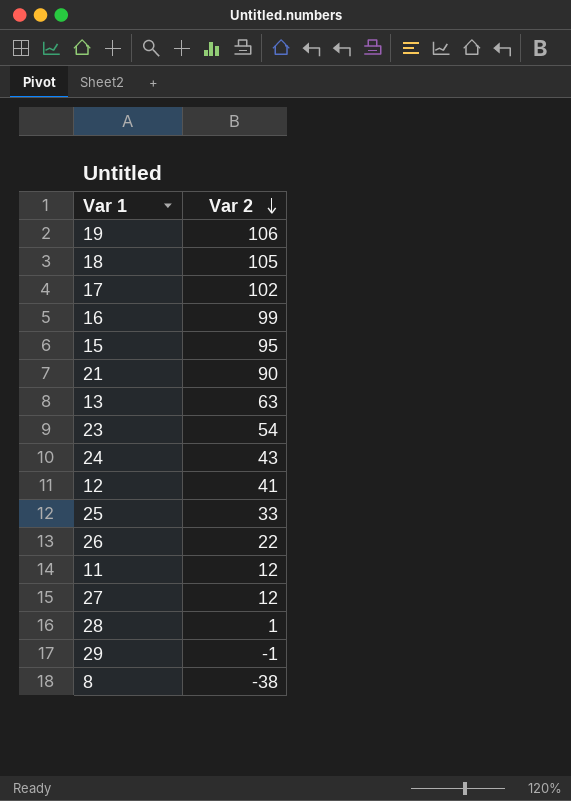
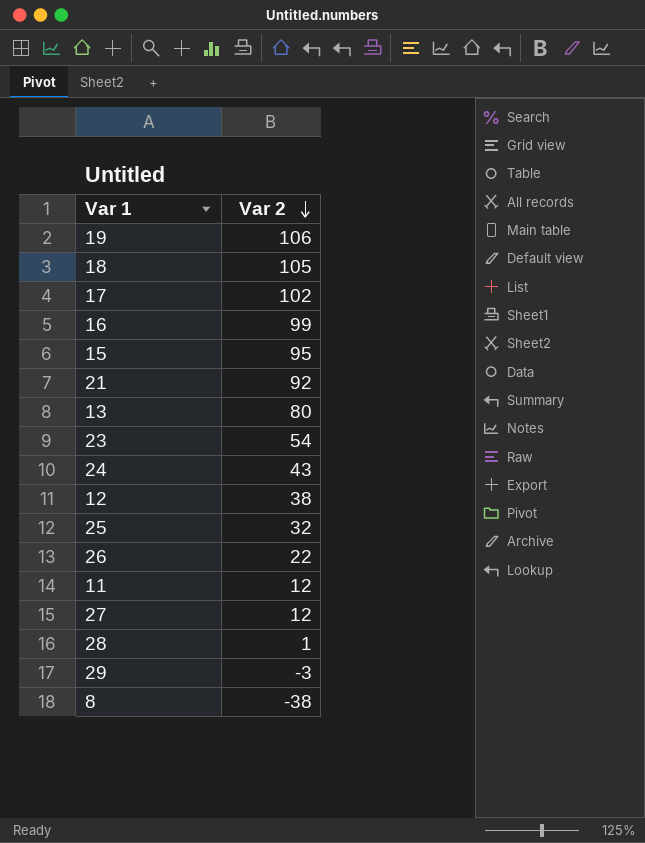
21 | Var 2: 90 -> 92
13 | Var 2: 63 -> 80
12 | Var 2: 41 -> 38
25 | Var 2: 33 -> 32
29 | Var 2: -1 -> -3

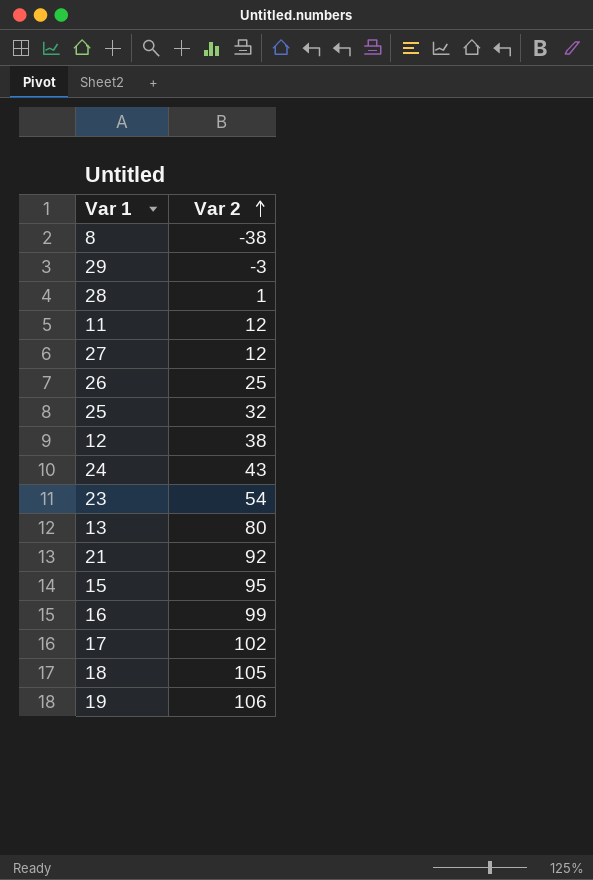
row order: Var 2 descending -> Var 2 ascending
26 | Var 2: 22 -> 25

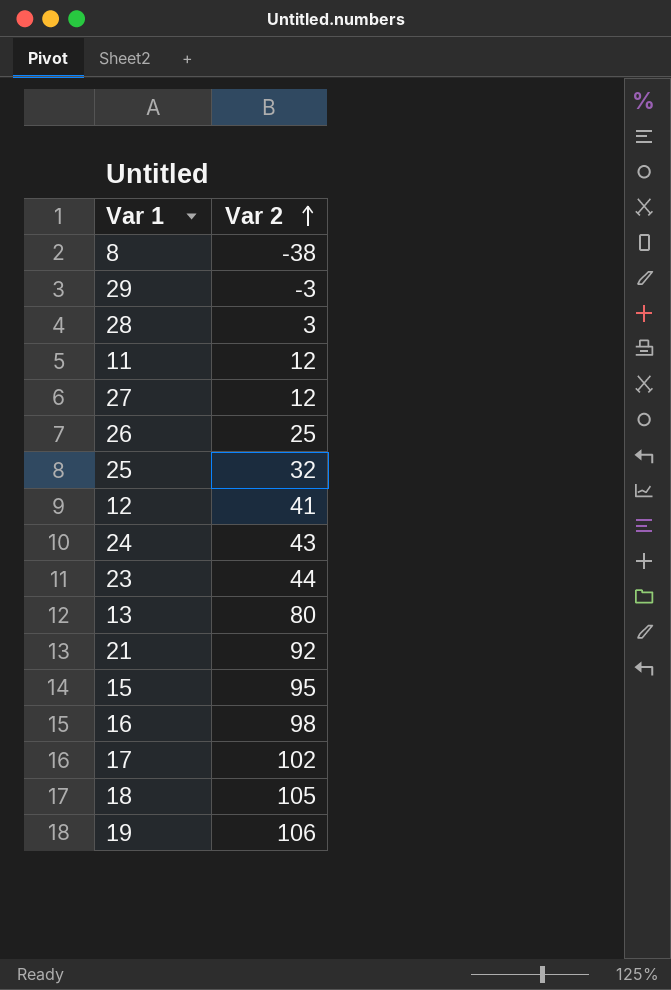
28 | Var 2: 1 -> 3
12 | Var 2: 38 -> 41
23 | Var 2: 54 -> 44
16 | Var 2: 99 -> 98

